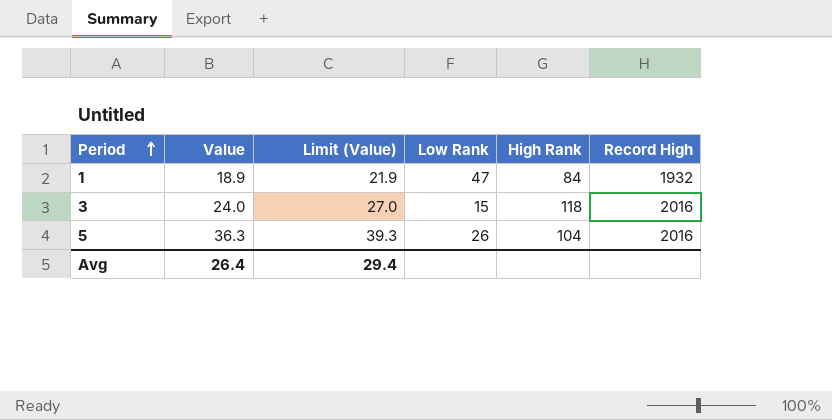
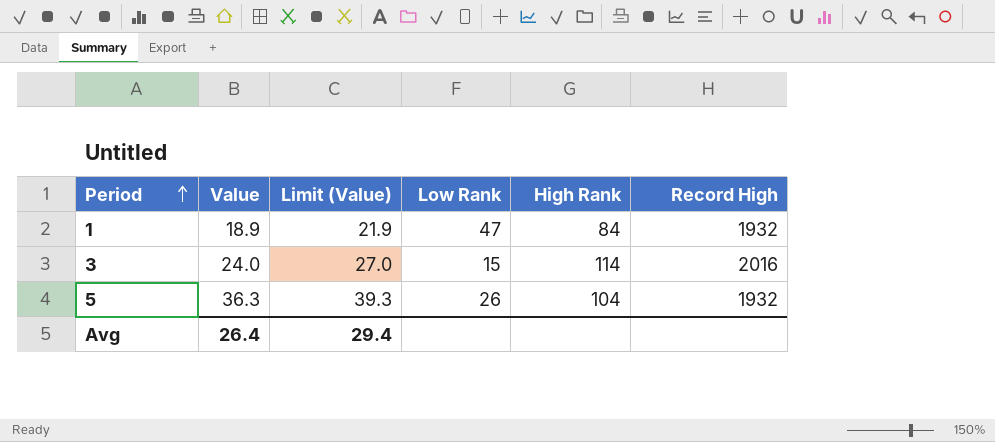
3 | High Rank: 118 -> 114
5 | Record High: 2016 -> 1932

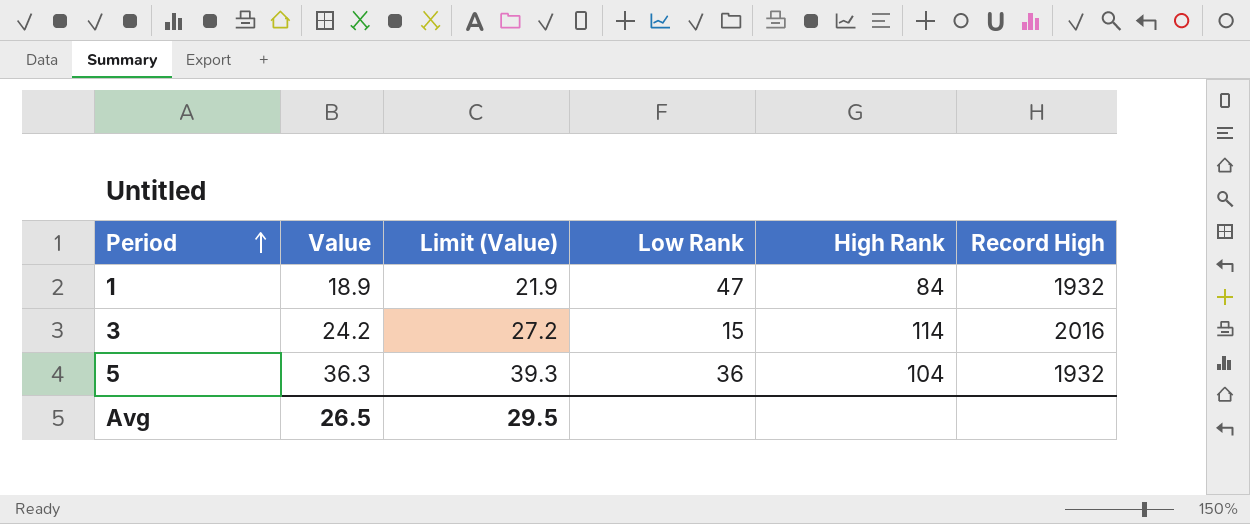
3 | Value: 24.0 -> 24.2
3 | Limit (Value): 27.0 -> 27.2
5 | Low Rank: 26 -> 36
Avg | Value: 26.4 -> 26.5
Avg | Limit (Value): 29.4 -> 29.5

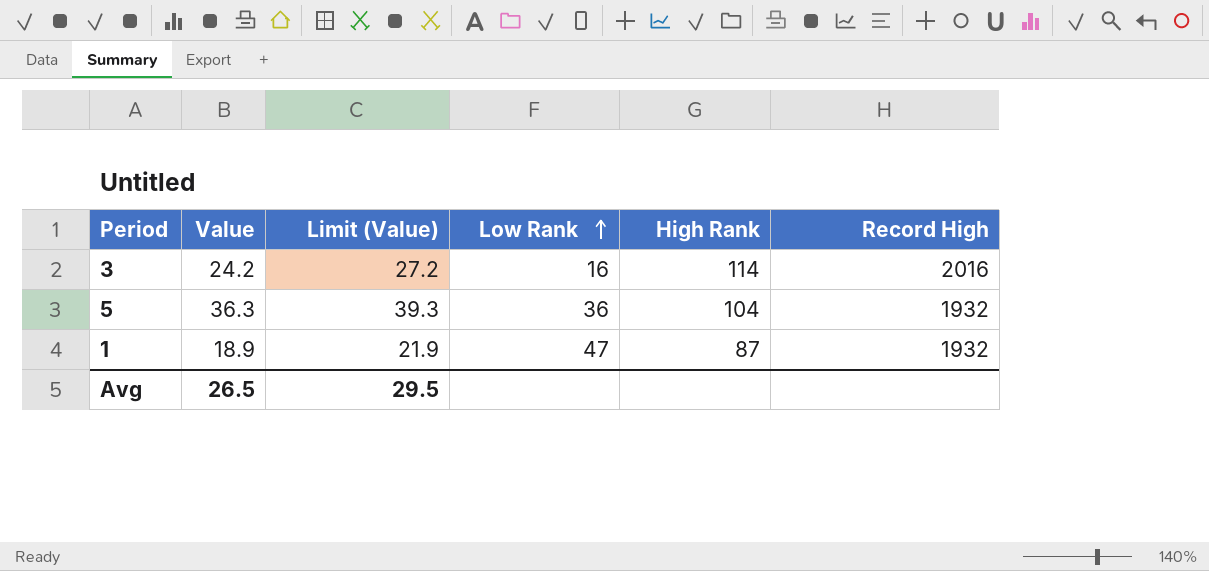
row order: Period ascending -> Low Rank ascending
3 | Low Rank: 15 -> 16
1 | High Rank: 84 -> 87

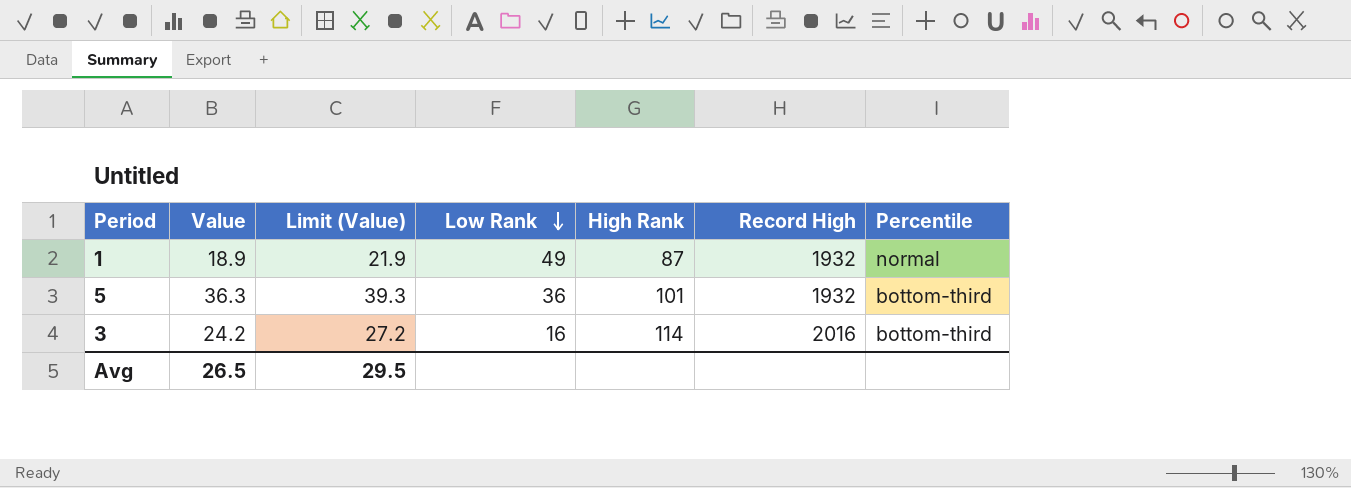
row order: Low Rank ascending -> Low Rank descending
column Percentile | position: none -> 7
1 | Low Rank: 47 -> 49
5 | High Rank: 104 -> 101

